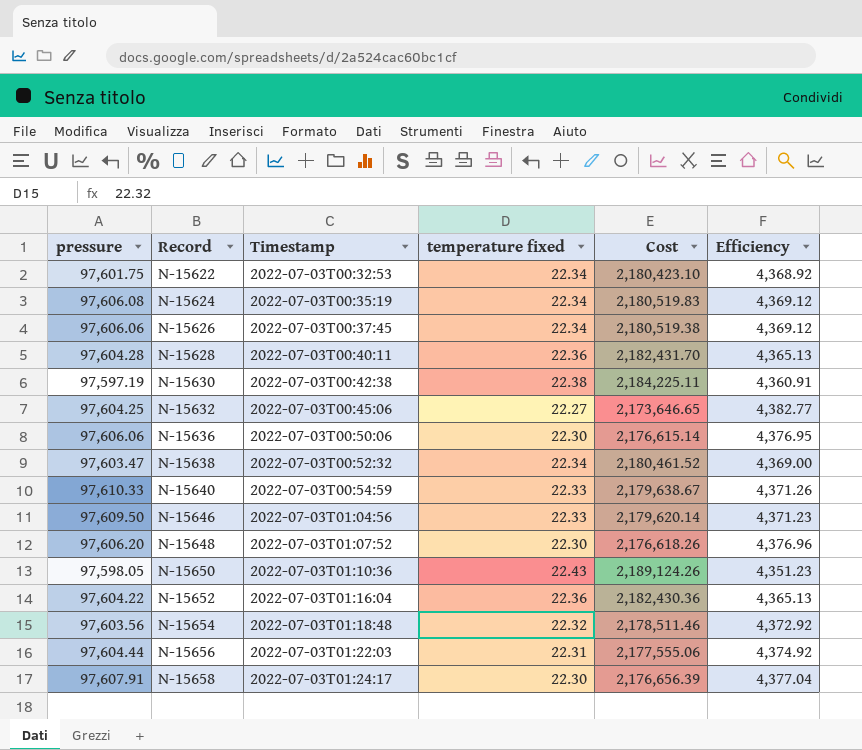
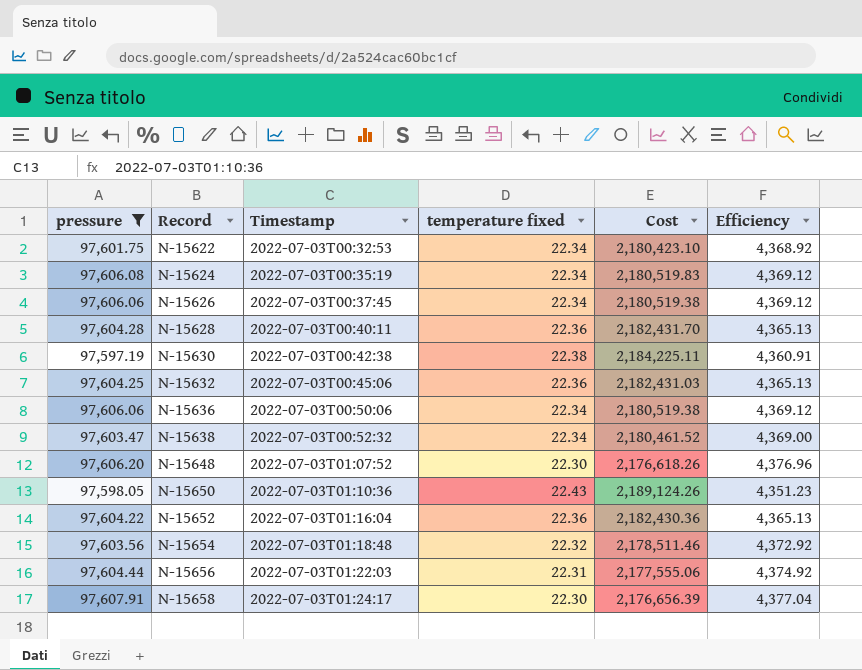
filter: none -> pressure <= 97,607.91
N-15632 | temperature fixed: 22.27 -> 22.36
N-15632 | Cost: 2,173,646.65 -> 2,182,431.03
N-15632 | Efficiency: 4,382.77 -> 4,365.13
N-15636 | temperature fixed: 22.30 -> 22.34
N-15636 | Cost: 2,176,615.14 -> 2,180,519.38
N-15636 | Efficiency: 4,376.95 -> 4,369.12

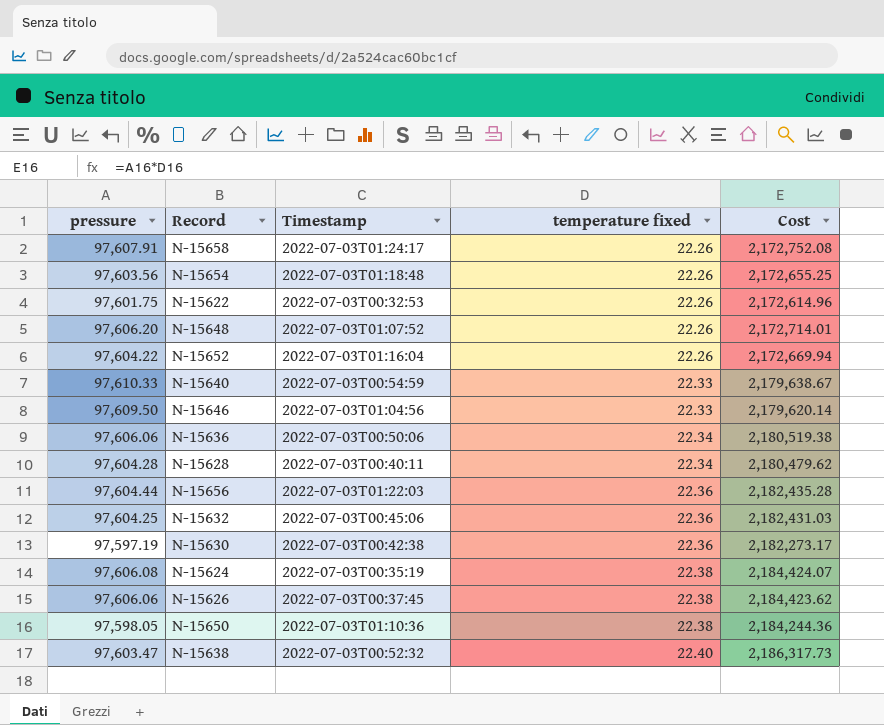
filter: pressure <= 97,607.91 -> none
row order: Record ascending -> temperature fixed ascending
column Efficiency | formula: [pressure] / [temperature fixed] -> none
N-15658 | temperature fixed: 22.30 -> 22.26
N-15658 | Cost: 2,176,656.39 -> 2,172,752.08
N-15654 | temperature fixed: 22.32 -> 22.26
N-15654 | Cost: 2,178,511.46 -> 2,172,655.25
N-15622 | temperature fixed: 22.34 -> 22.26
N-15622 | Cost: 2,180,423.10 -> 2,172,614.96
N-15648 | temperature fixed: 22.30 -> 22.26
N-15648 | Cost: 2,176,618.26 -> 2,172,714.01
N-15652 | temperature fixed: 22.36 -> 22.26
N-15652 | Cost: 2,182,430.36 -> 2,172,669.94
N-15628 | temperature fixed: 22.36 -> 22.34
N-15628 | Cost: 2,182,431.70 -> 2,180,479.62
N-15656 | temperature fixed: 22.31 -> 22.36
N-15656 | Cost: 2,177,555.06 -> 2,182,435.28
N-15630 | temperature fixed: 22.38 -> 22.36
N-15630 | Cost: 2,184,225.11 -> 2,182,273.17
N-15624 | temperature fixed: 22.34 -> 22.38
N-15624 | Cost: 2,180,519.83 -> 2,184,424.07
N-15626 | temperature fixed: 22.34 -> 22.38
N-15626 | Cost: 2,180,519.38 -> 2,184,423.62
N-15650 | temperature fixed: 22.43 -> 22.38
N-15650 | Cost: 2,189,124.26 -> 2,184,244.36
N-15638 | temperature fixed: 22.34 -> 22.40
N-15638 | Cost: 2,180,461.52 -> 2,186,317.73

